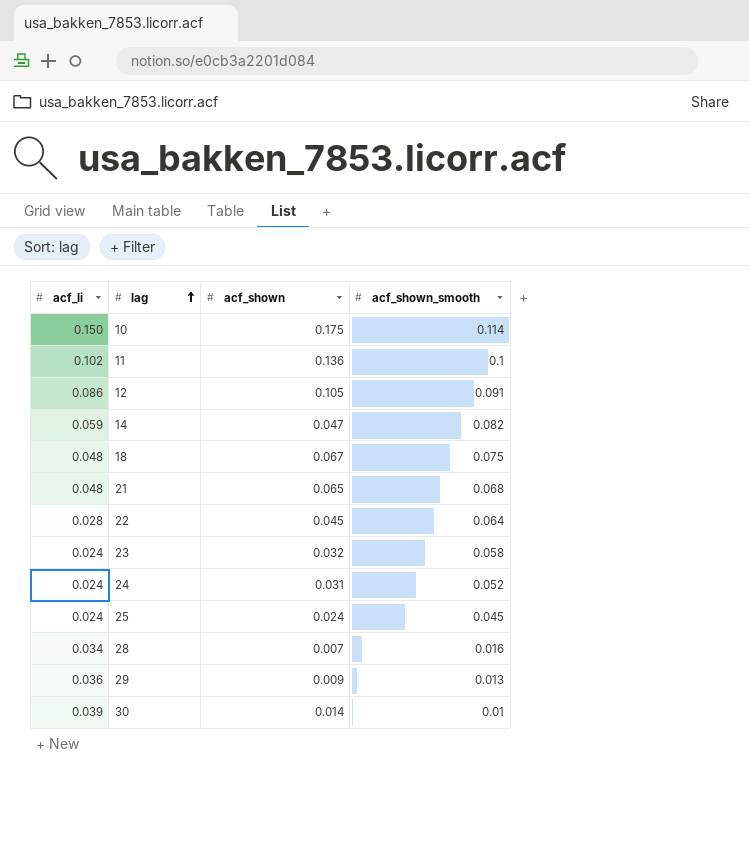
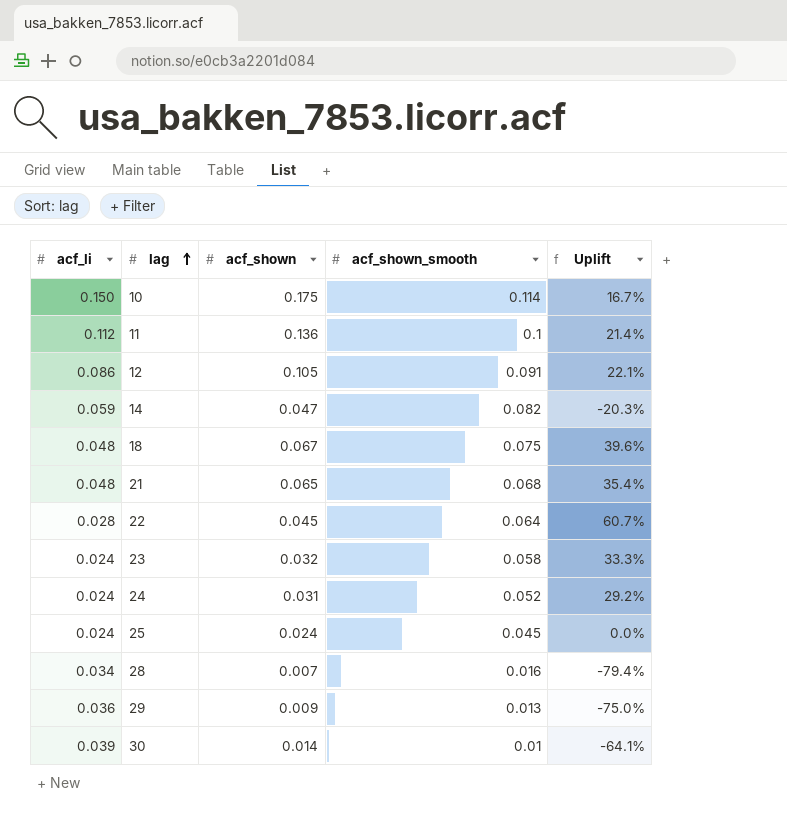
column Uplift | formula: none -> ([acf_shown] - [acf_li]) / [acf_li]
11 | acf_li: 0.102 -> 0.112

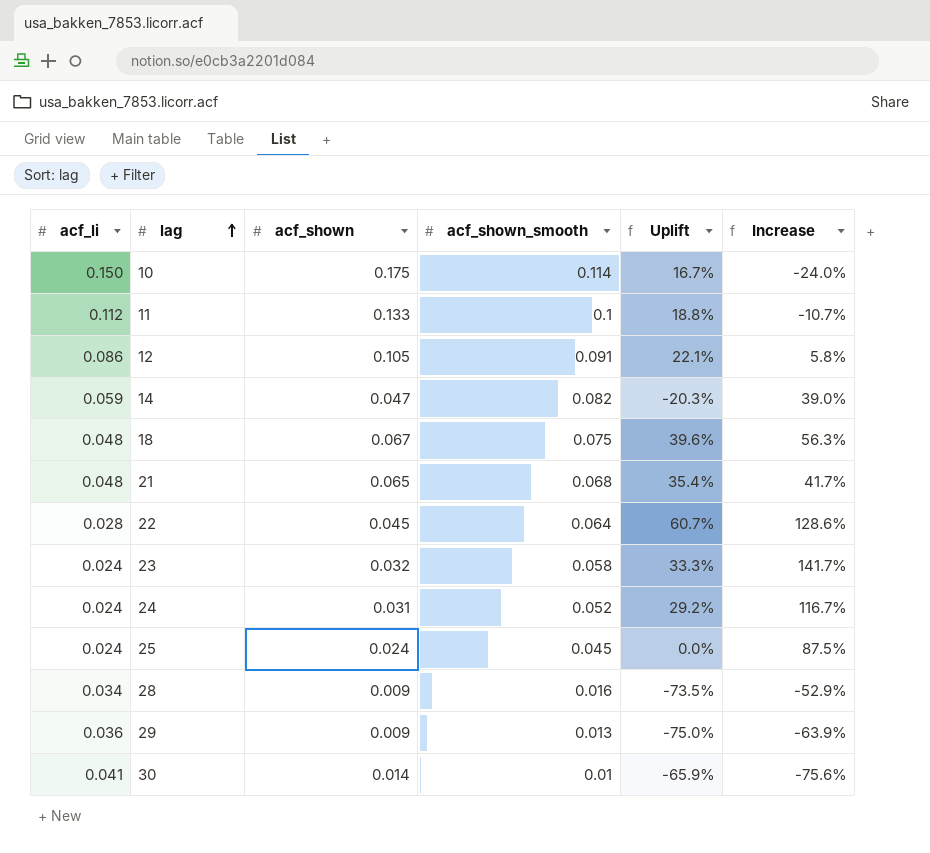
column Increase | formula: none -> ([acf_shown_smooth] - [acf_li]) / [acf_li]
11 | acf_shown: 0.136 -> 0.133
11 | Uplift: 21.4% -> 18.8%
28 | acf_shown: 0.007 -> 0.009
28 | Uplift: -79.4% -> -73.5%
30 | acf_li: 0.039 -> 0.041
30 | Uplift: -64.1% -> -65.9%

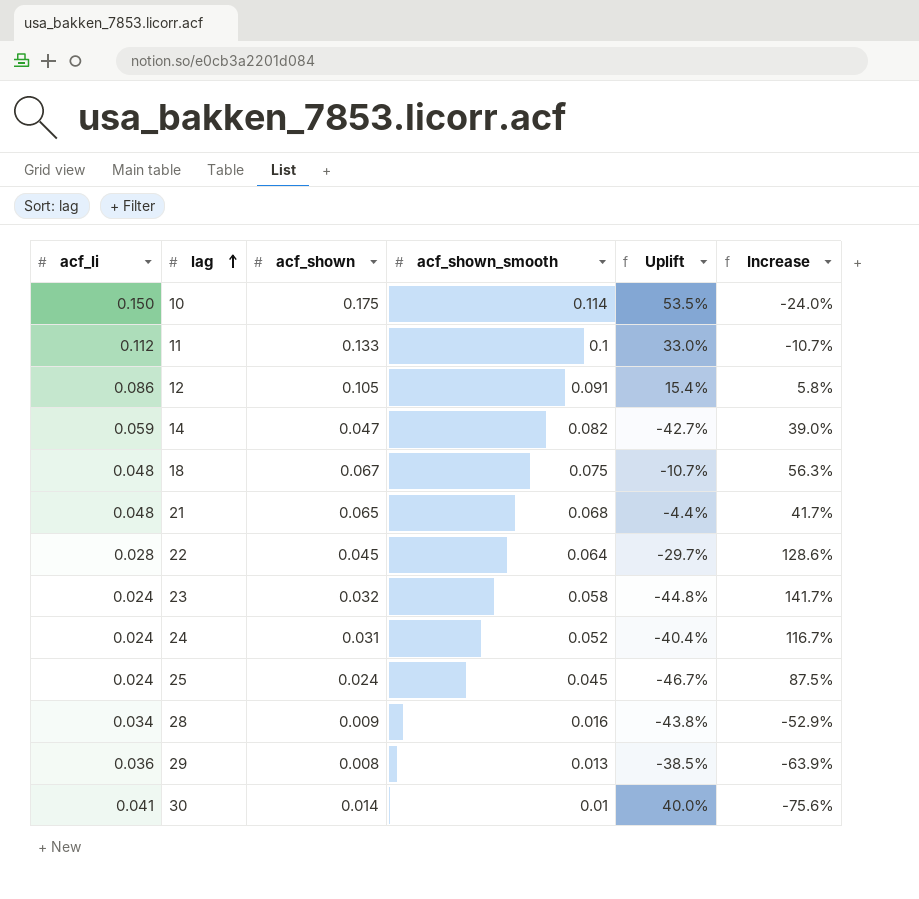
column Uplift | formula: ([acf_shown] - [acf_li]) / [acf_li] -> ([acf_shown] - [acf_shown_smooth]) / [acf_shown_smooth]
29 | acf_shown: 0.009 -> 0.008

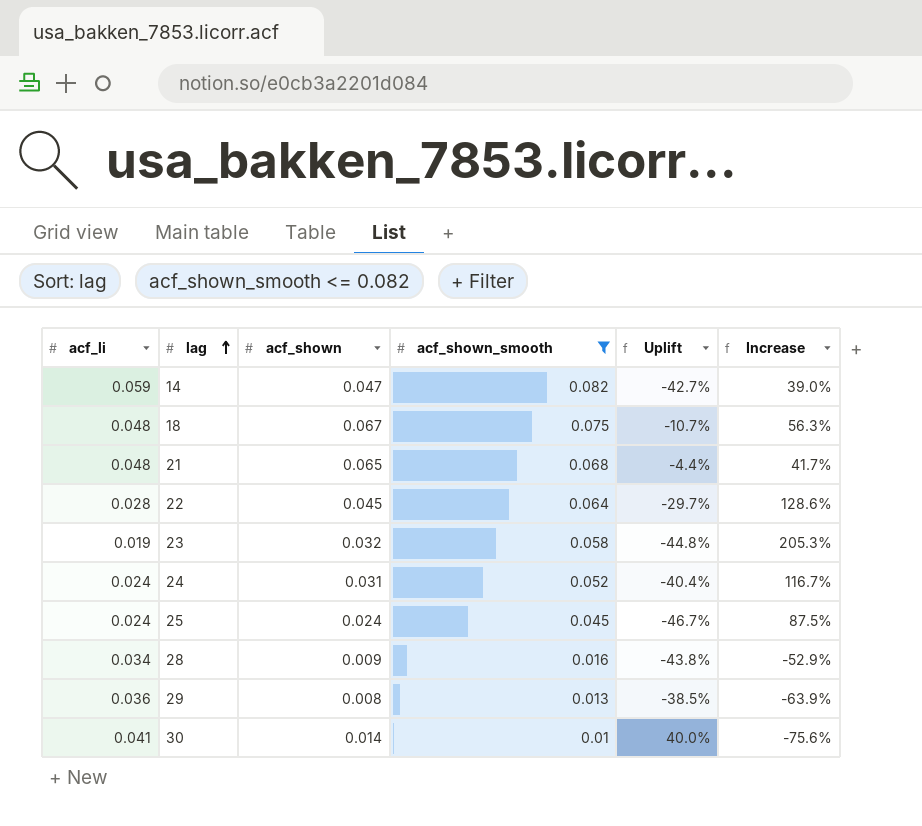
filter: none -> acf_shown_smooth <= 0.082
23 | acf_li: 0.024 -> 0.019
23 | Increase: 141.7% -> 205.3%

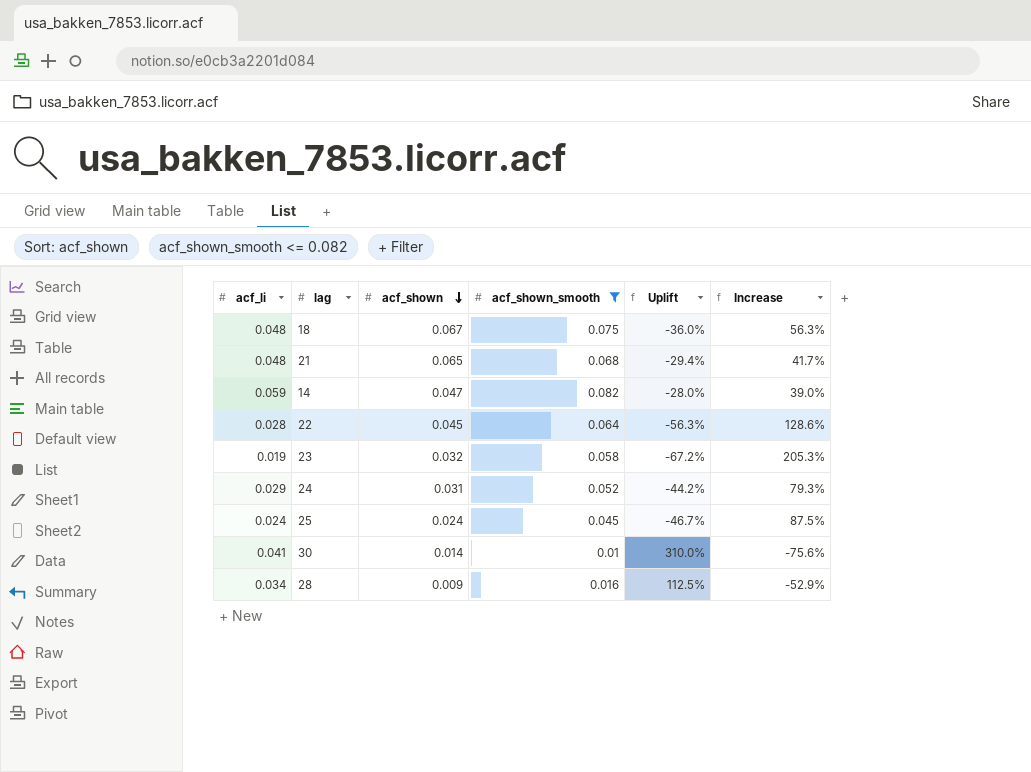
row order: lag ascending -> acf_shown descending
column Uplift | formula: ([acf_shown] - [acf_shown_smooth]) / [acf_shown_smooth] -> ([acf_li] - [acf_shown_smooth]) / [acf_shown_smooth]
row 29: 0.036 | 0.008 | 0.013 | -38.5% | -63.9% -> none
24 | acf_li: 0.024 -> 0.029
24 | Increase: 116.7% -> 79.3%

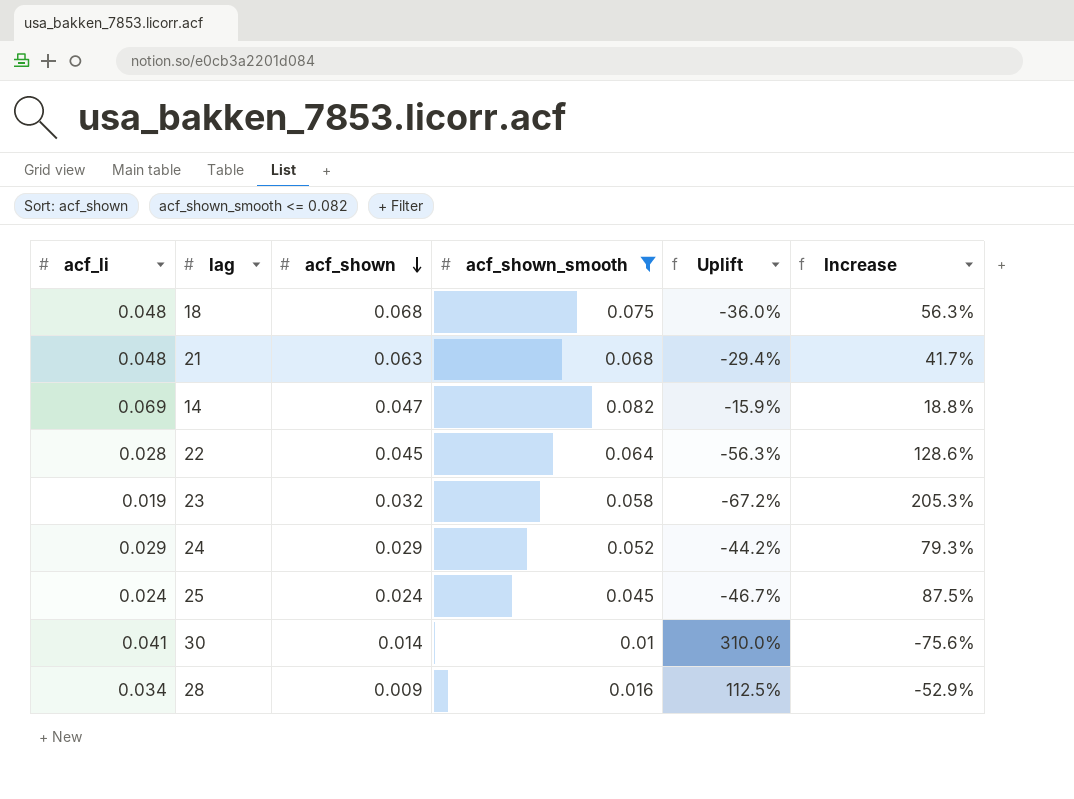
18 | acf_shown: 0.067 -> 0.068
21 | acf_shown: 0.065 -> 0.063
14 | acf_li: 0.059 -> 0.069
14 | Uplift: -28.0% -> -15.9%
14 | Increase: 39.0% -> 18.8%
24 | acf_shown: 0.031 -> 0.029

